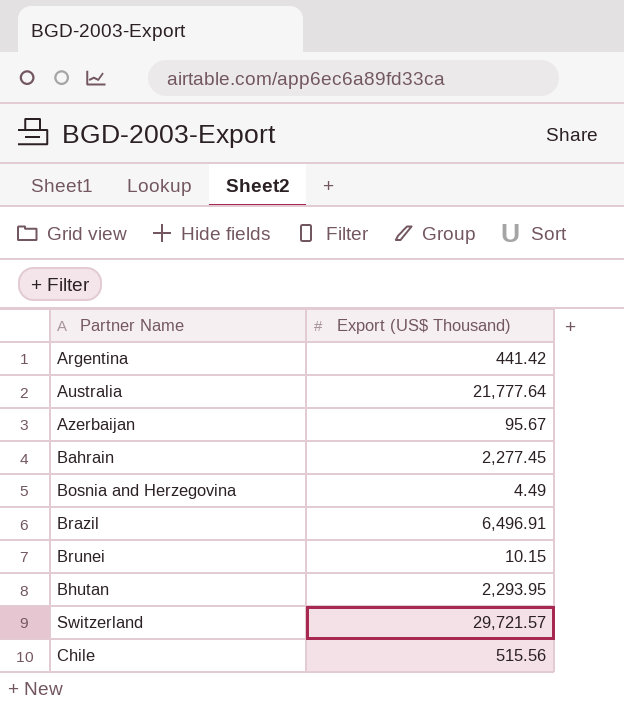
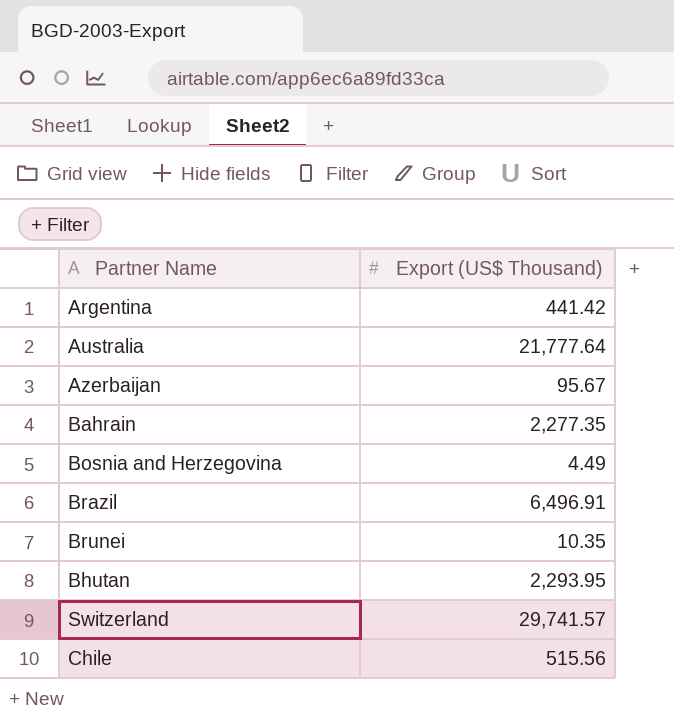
Bahrain | Export (US$ Thousand): 2,277.45 -> 2,277.35
Brunei | Export (US$ Thousand): 10.15 -> 10.35
Switzerland | Export (US$ Thousand): 29,721.57 -> 29,741.57

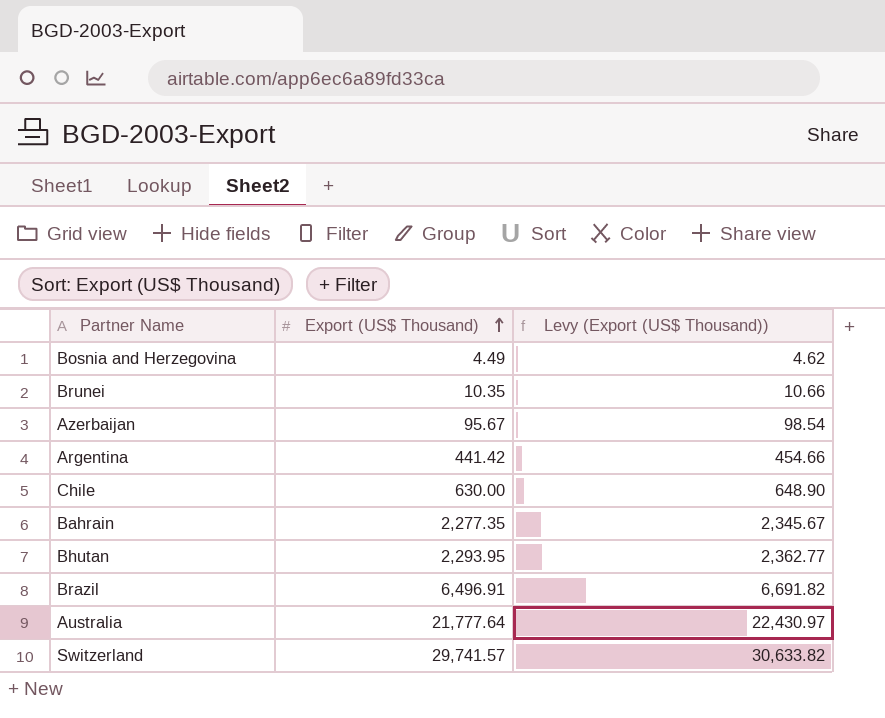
row order: none -> Export (US$ Thousand) ascending
column Levy (Export (US$ Thousand)) | formula: none -> [Export (US$ Thousand)] * 1.03
Chile | Export (US$ Thousand): 515.56 -> 630.00

